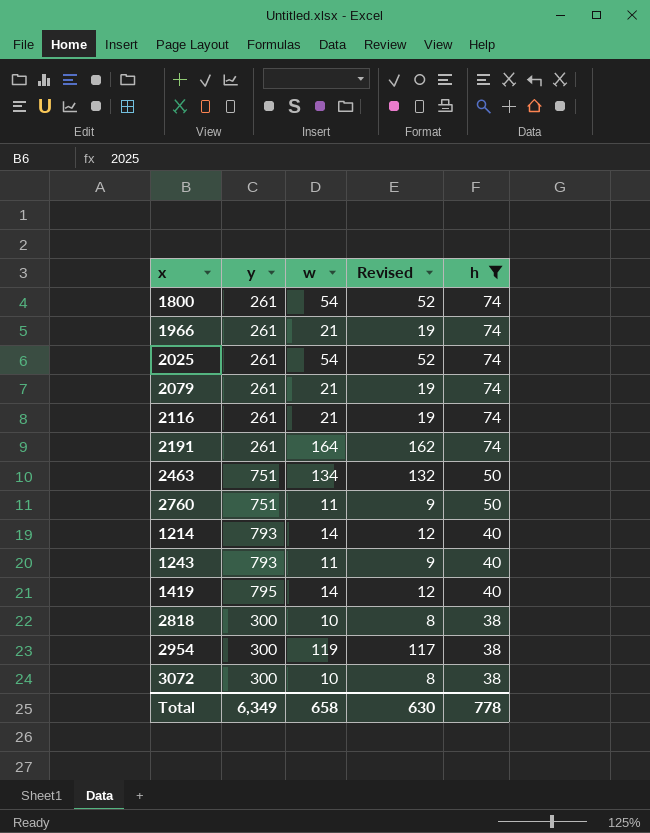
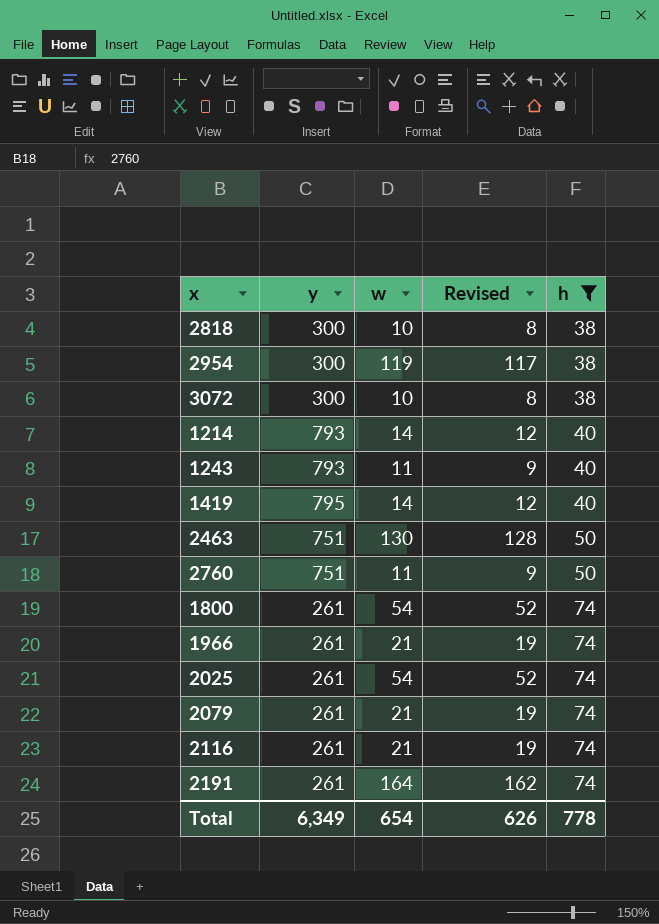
row order: h descending -> h ascending
2463 | w: 134 -> 130
2463 | Revised: 132 -> 128
Total | w: 658 -> 654
Total | Revised: 630 -> 626

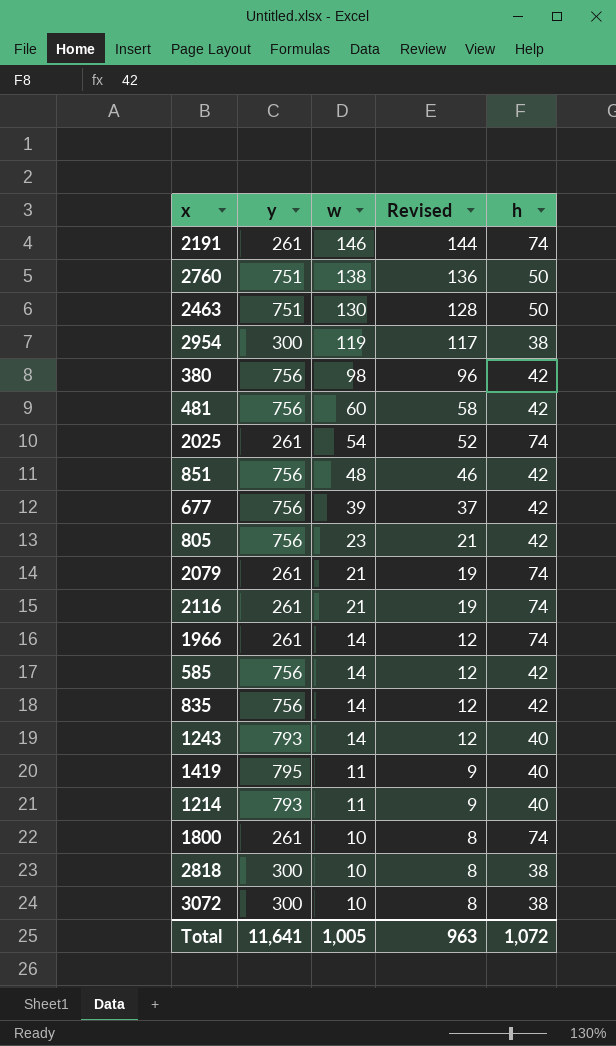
filter: h != 42 -> none
row order: h ascending -> w descending
2191 | w: 164 -> 146
2191 | Revised: 162 -> 144
2760 | w: 11 -> 138
2760 | Revised: 9 -> 136
1966 | w: 21 -> 14
1966 | Revised: 19 -> 12
1243 | w: 11 -> 14
1243 | Revised: 9 -> 12
1419 | w: 14 -> 11
1419 | Revised: 12 -> 9
1214 | w: 14 -> 11
1214 | Revised: 12 -> 9
1800 | w: 54 -> 10
1800 | Revised: 52 -> 8
Total | y: 6,349 -> 11,641
Total | w: 654 -> 1,005
Total | Revised: 626 -> 963
Total | h: 778 -> 1,072

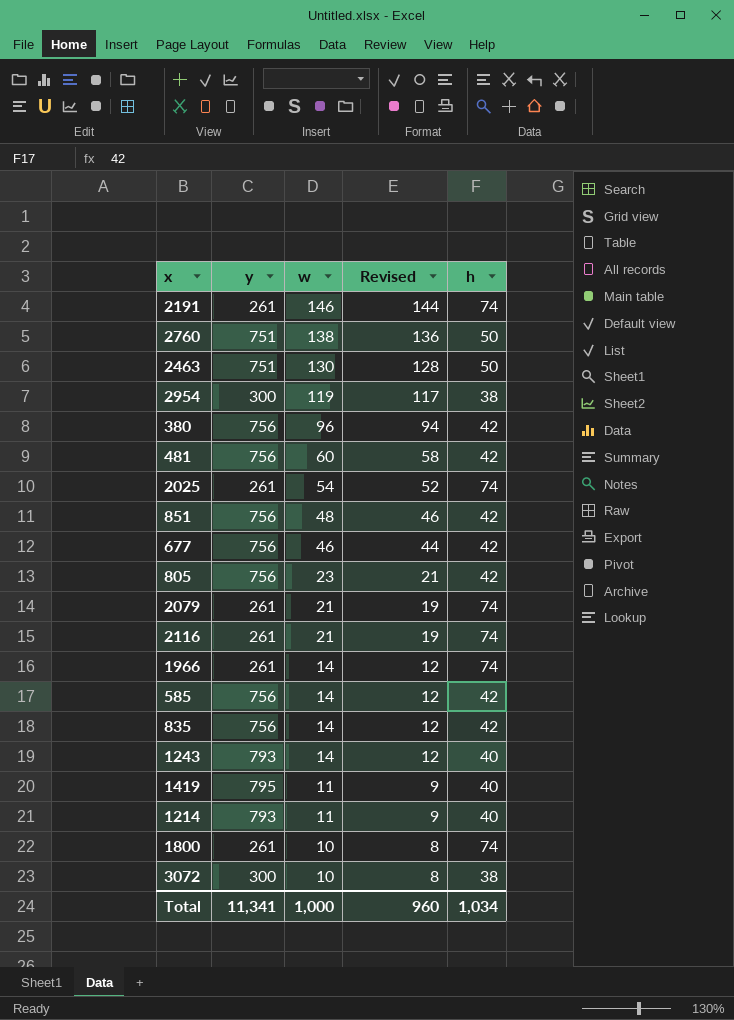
row 2818: 300 | 10 | 8 | 38 -> none
380 | w: 98 -> 96
380 | Revised: 96 -> 94
677 | w: 39 -> 46
677 | Revised: 37 -> 44
Total | y: 11,641 -> 11,341
Total | w: 1,005 -> 1,000
Total | Revised: 963 -> 960
Total | h: 1,072 -> 1,034

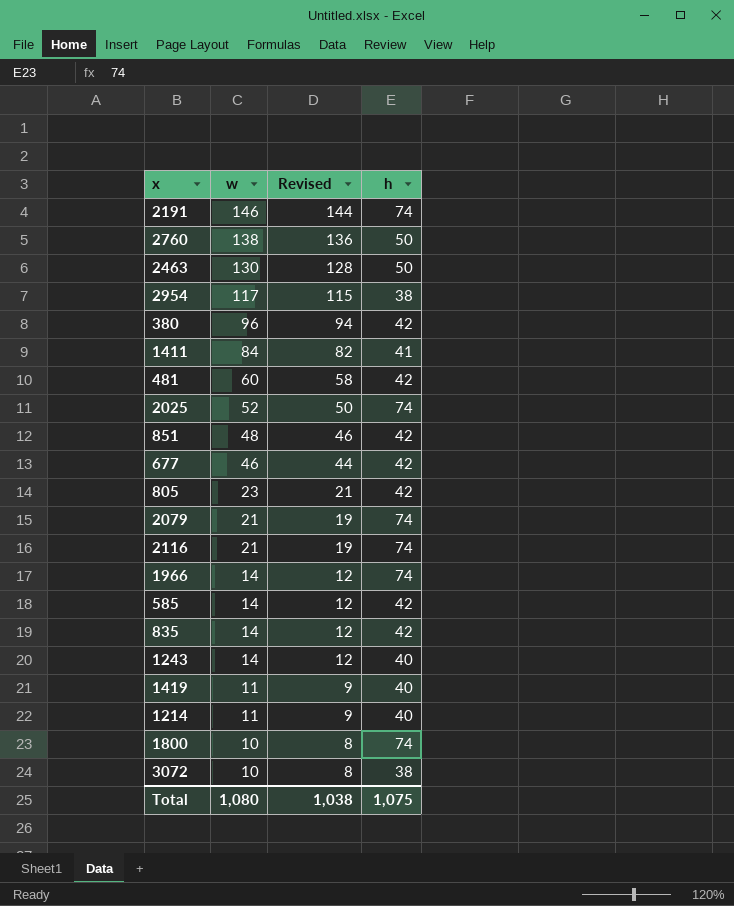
column y | position: 2 -> none
2954 | w: 119 -> 117
2954 | Revised: 117 -> 115
row 1411: none -> 84 | 82 | 41
2025 | w: 54 -> 52
2025 | Revised: 52 -> 50
Total | w: 1,000 -> 1,080
Total | Revised: 960 -> 1,038
Total | h: 1,034 -> 1,075

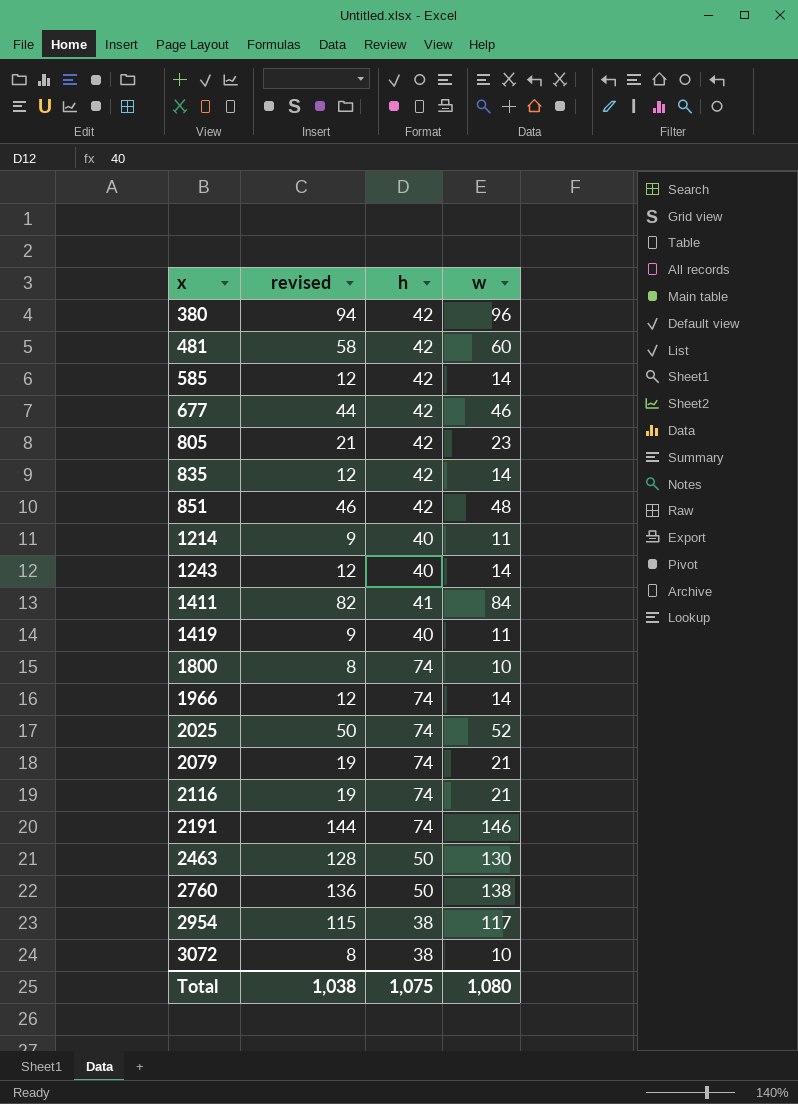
row order: w descending -> x ascending
column name: Revised -> revised
column w | position: 2 -> 4

